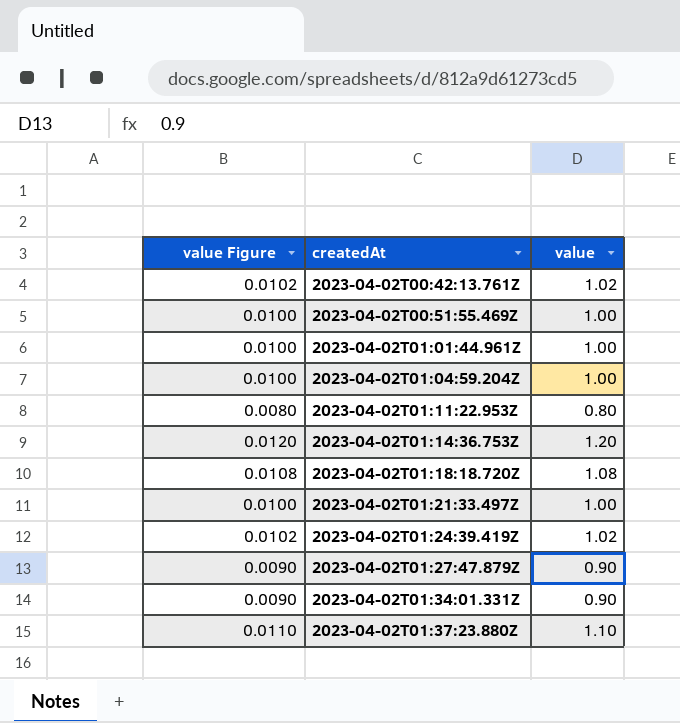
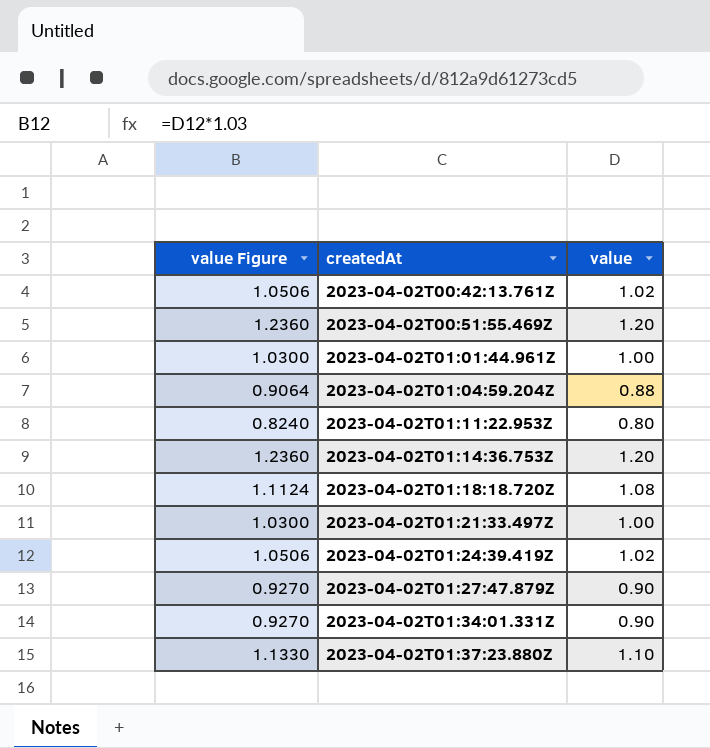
column value Figure | formula: [value] * 0.01 -> [value] * 1.03
2023-04-02T00:51:55.469Z | value: 1.00 -> 1.20
2023-04-02T01:04:59.204Z | value: 1.00 -> 0.88

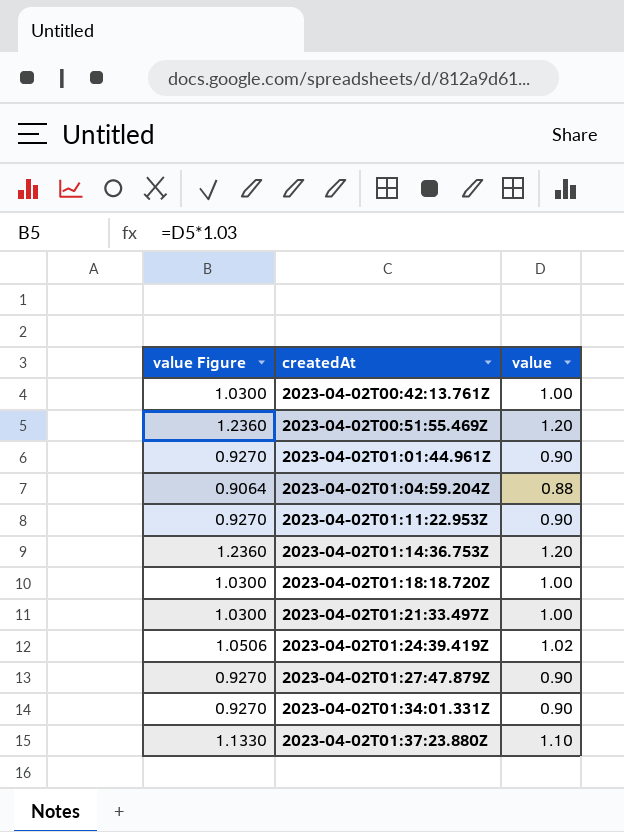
2023-04-02T00:42:13.761Z | value Figure: 1.0506 -> 1.0300
2023-04-02T00:42:13.761Z | value: 1.02 -> 1.00
2023-04-02T01:01:44.961Z | value Figure: 1.0300 -> 0.9270
2023-04-02T01:01:44.961Z | value: 1.00 -> 0.90
2023-04-02T01:11:22.953Z | value Figure: 0.8240 -> 0.9270
2023-04-02T01:11:22.953Z | value: 0.80 -> 0.90
2023-04-02T01:18:18.720Z | value Figure: 1.1124 -> 1.0300
2023-04-02T01:18:18.720Z | value: 1.08 -> 1.00

